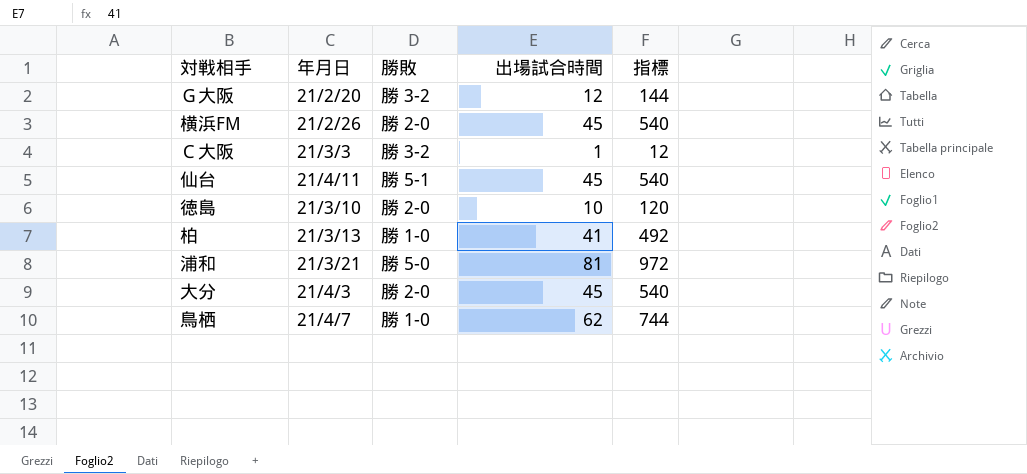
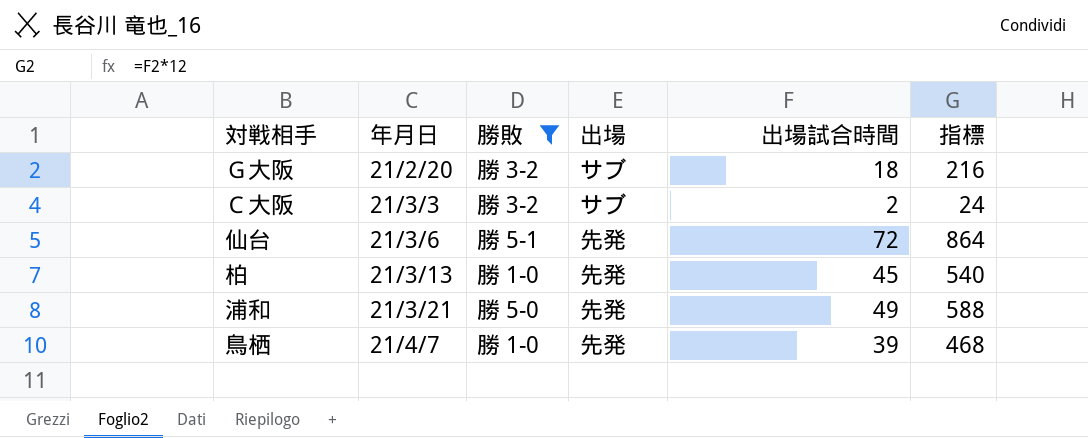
filter: none -> 勝敗 != 勝 2-0
column 出場 | position: none -> 4
Ｇ大阪 | 出場試合時間: 12 -> 18
Ｇ大阪 | 指標: 144 -> 216
Ｃ大阪 | 出場試合時間: 1 -> 2
Ｃ大阪 | 指標: 12 -> 24
仙台 | 年月日: 21/4/11 -> 21/3/6
仙台 | 出場試合時間: 45 -> 72
仙台 | 指標: 540 -> 864
柏 | 出場試合時間: 41 -> 45
柏 | 指標: 492 -> 540
浦和 | 出場試合時間: 81 -> 49
浦和 | 指標: 972 -> 588
鳥栖 | 出場試合時間: 62 -> 39
鳥栖 | 指標: 744 -> 468

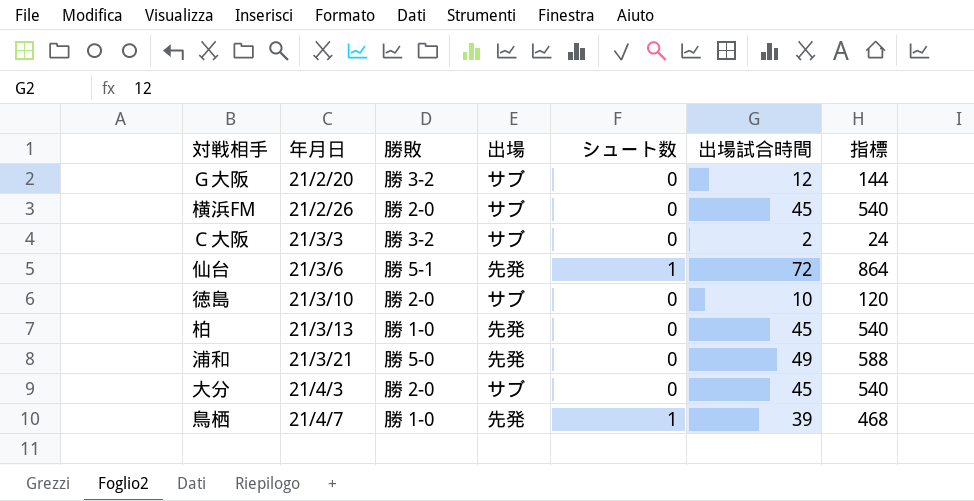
filter: 勝敗 != 勝 2-0 -> none
column シュート数 | position: none -> 5
Ｇ大阪 | 出場試合時間: 18 -> 12
Ｇ大阪 | 指標: 216 -> 144

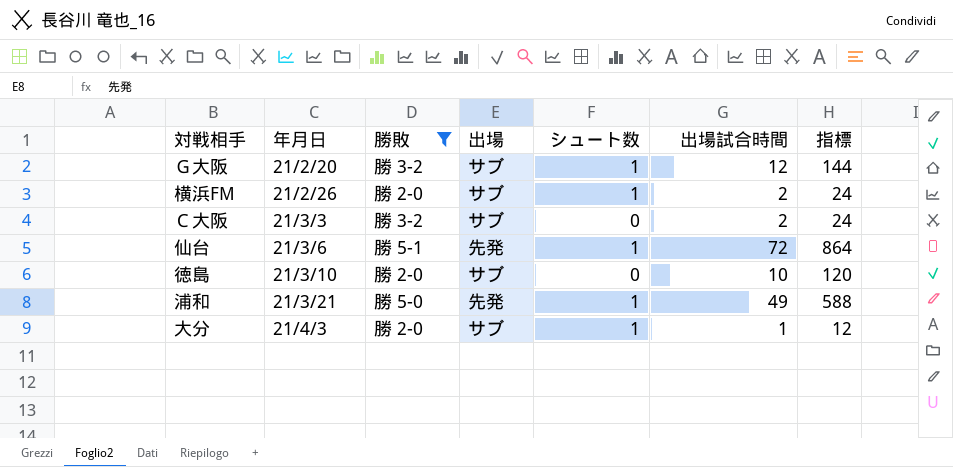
filter: none -> 勝敗 != 勝 1-0
Ｇ大阪 | シュート数: 0 -> 1
横浜FM | シュート数: 0 -> 1
横浜FM | 出場試合時間: 45 -> 2
横浜FM | 指標: 540 -> 24
浦和 | シュート数: 0 -> 1
大分 | シュート数: 0 -> 1
大分 | 出場試合時間: 45 -> 1
大分 | 指標: 540 -> 12

